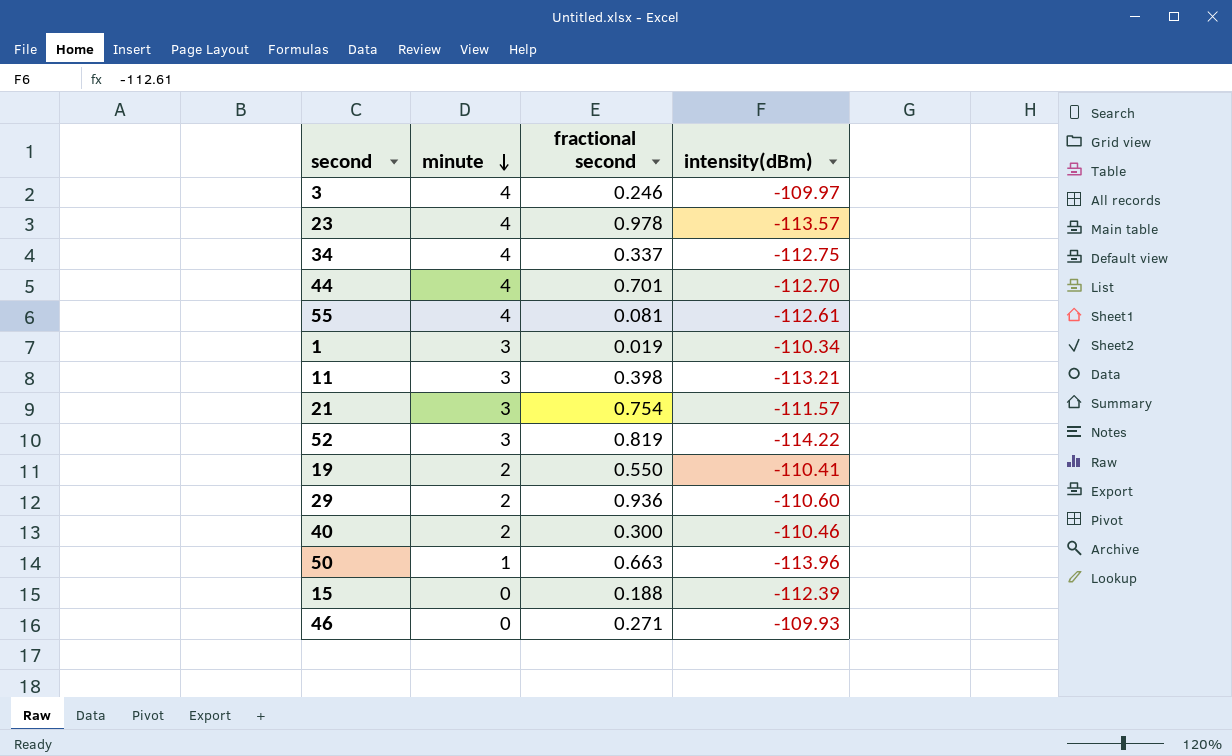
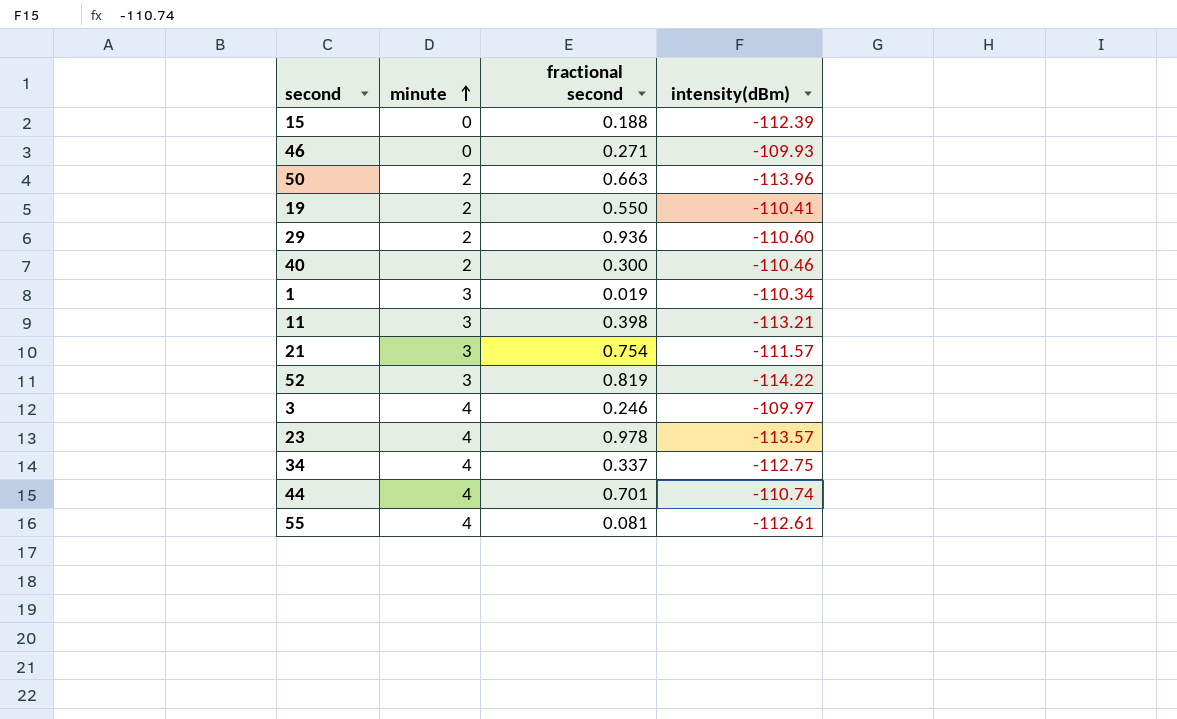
row order: minute descending -> minute ascending
50 | minute: 1 -> 2
44 | intensity(dBm): -112.70 -> -110.74

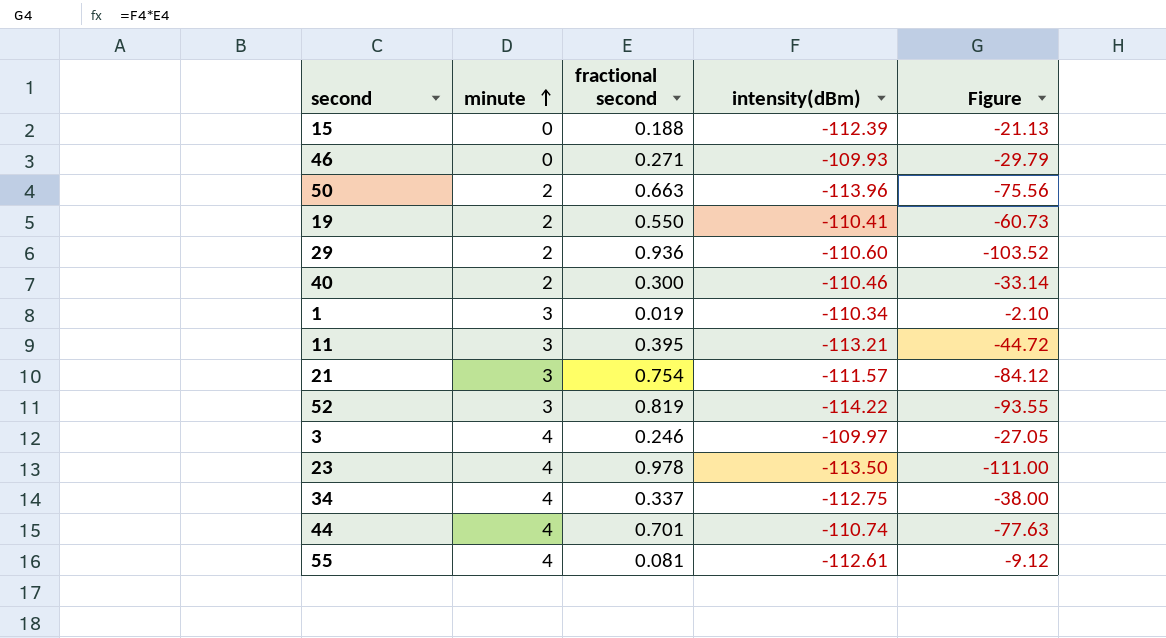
column Figure | formula: none -> [fractional second] * [intensity(dBm)]
11 | fractional second: 0.398 -> 0.395
23 | intensity(dBm): -113.57 -> -113.50

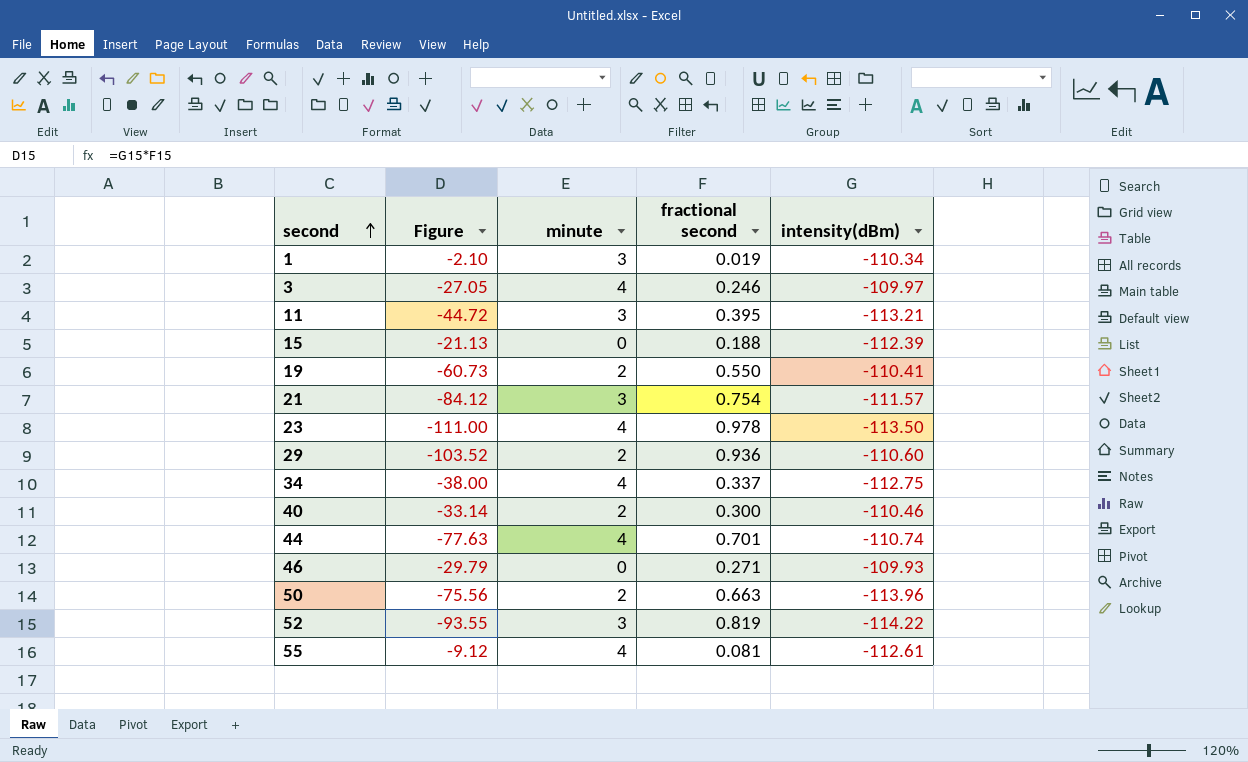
row order: minute ascending -> second ascending
column Figure | position: 5 -> 2

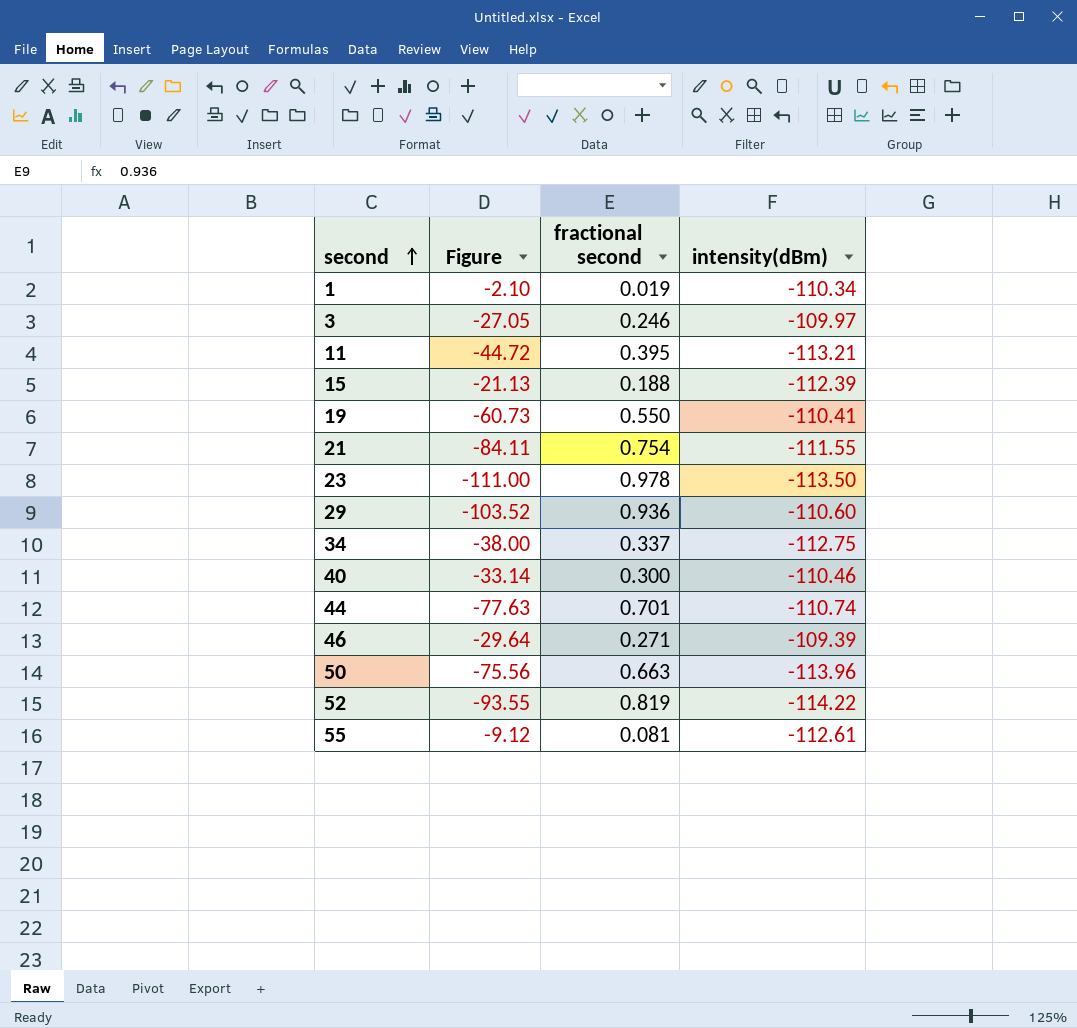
column minute | position: 3 -> none
21 | Figure: -84.12 -> -84.11
21 | intensity(dBm): -111.57 -> -111.55
46 | Figure: -29.79 -> -29.64
46 | intensity(dBm): -109.93 -> -109.39

